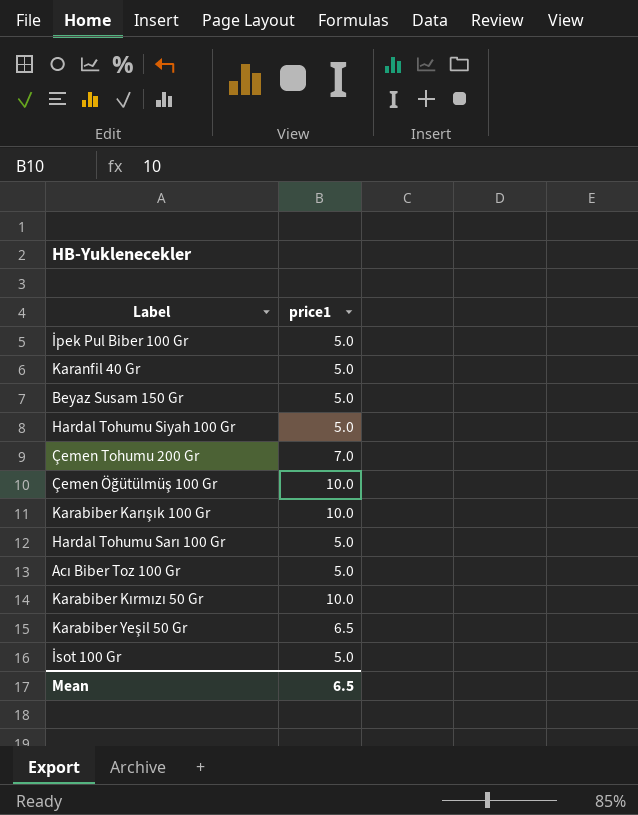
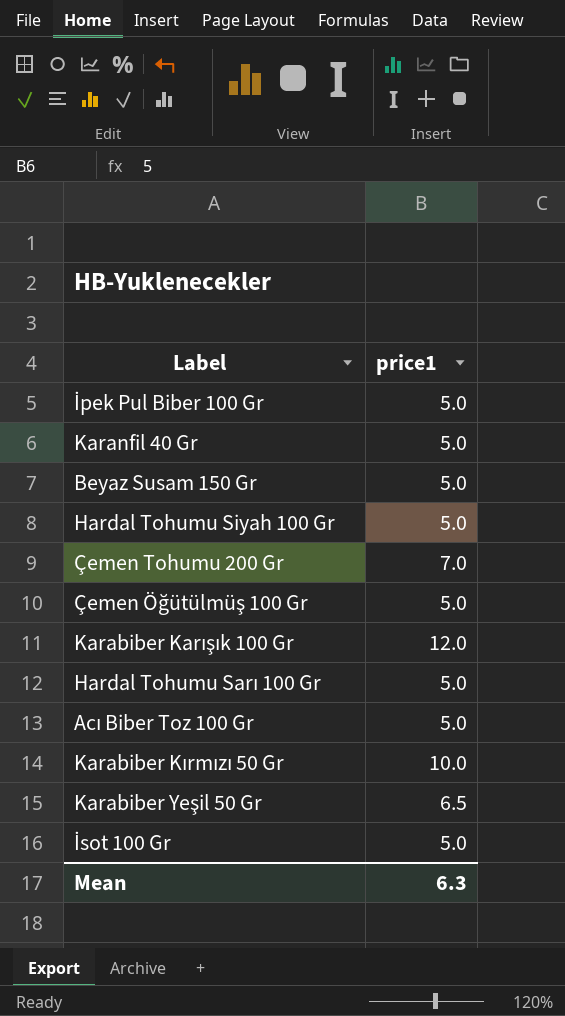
Çemen Öğütülmüş 100 Gr | price1: 10.0 -> 5.0
Karabiber Karışık 100 Gr | price1: 10.0 -> 12.0
Mean | price1: 6.5 -> 6.3

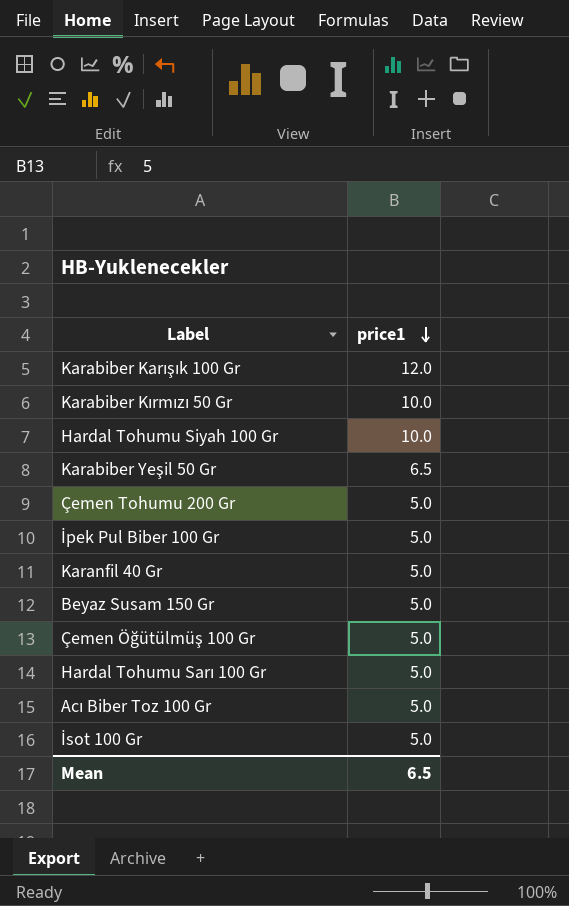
row order: none -> price1 descending
Hardal Tohumu Siyah 100 Gr | price1: 5.0 -> 10.0
Çemen Tohumu 200 Gr | price1: 7.0 -> 5.0
Mean | price1: 6.3 -> 6.5

